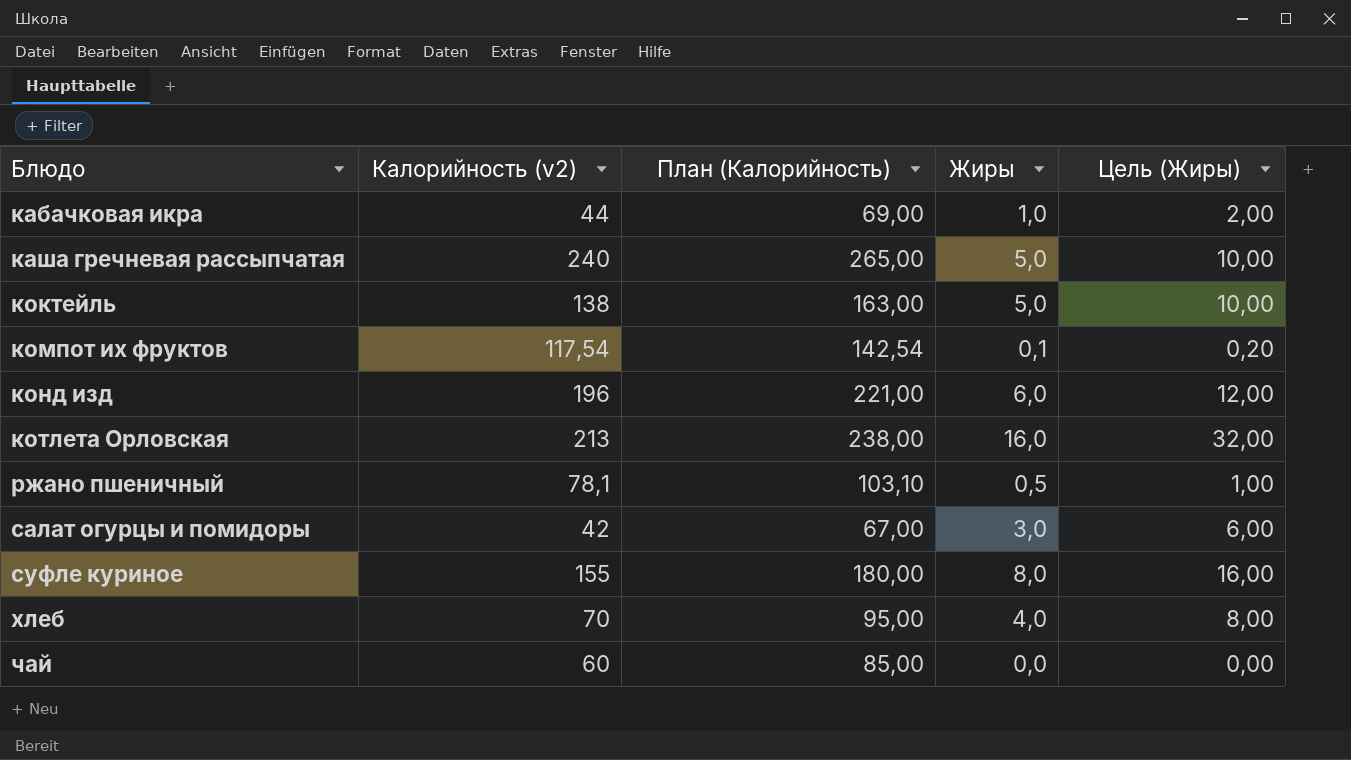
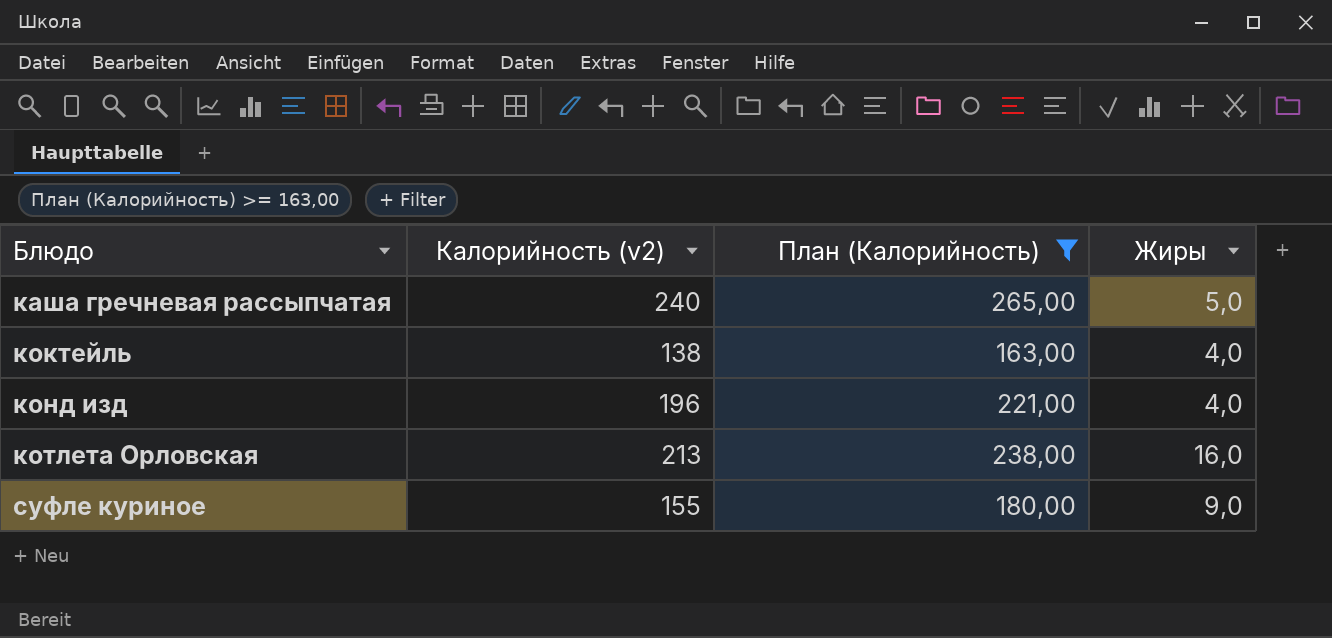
filter: none -> План (Калорийность) >= 163,00
column Цель (Жиры) | formula: [Жиры] * 2 -> none
коктейль | Жиры: 5,0 -> 4,0
конд изд | Жиры: 6,0 -> 4,0
суфле куриное | Жиры: 8,0 -> 9,0

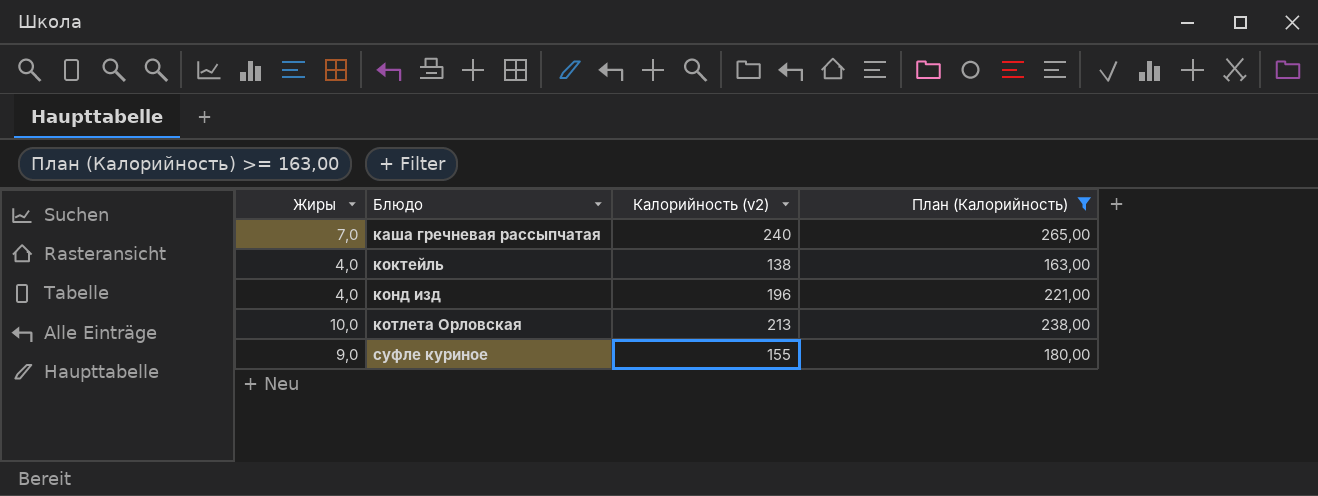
column Жиры | position: 4 -> 1
каша гречневая рассыпчатая | Жиры: 5,0 -> 7,0
котлета Орловская | Жиры: 16,0 -> 10,0

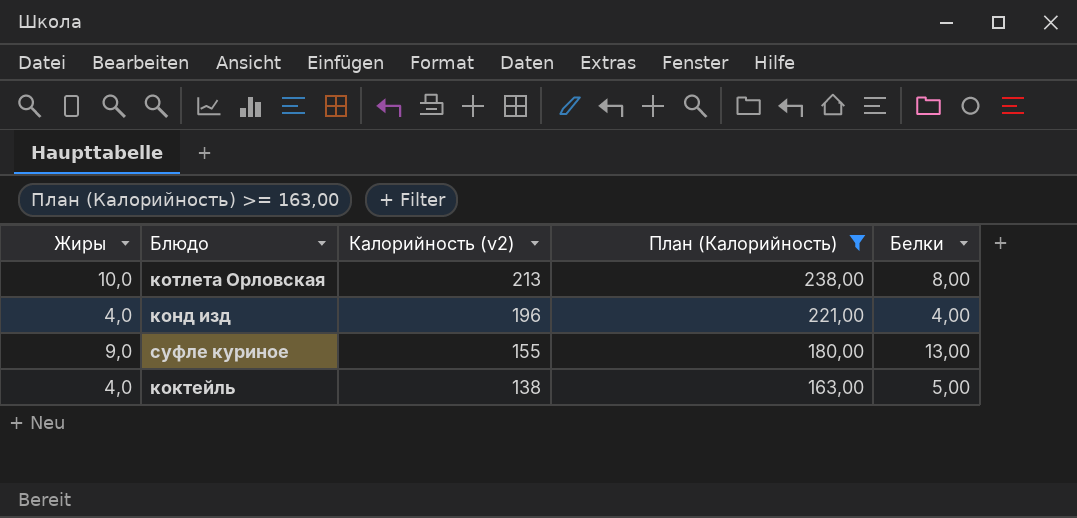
row order: Блюдо ascending -> Калорийность (v2) descending
column Белки | position: none -> 5
row каша гречневая рассыпчатая: 7,0 | 240 | 265,00 -> none

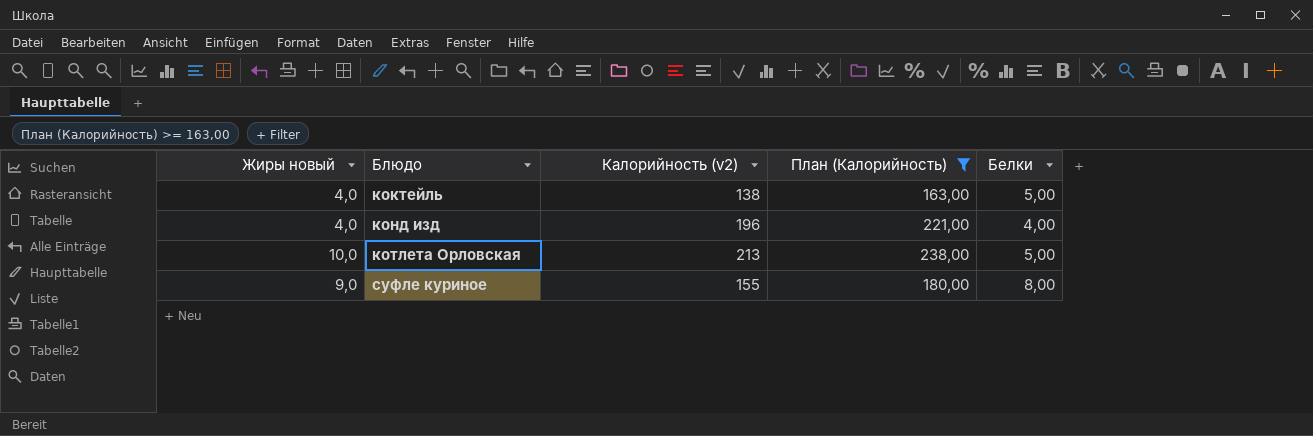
row order: Калорийность (v2) descending -> Блюдо ascending
column name: Жиры -> Жиры новый
котлета Орловская | Белки: 8,00 -> 5,00
суфле куриное | Белки: 13,00 -> 8,00

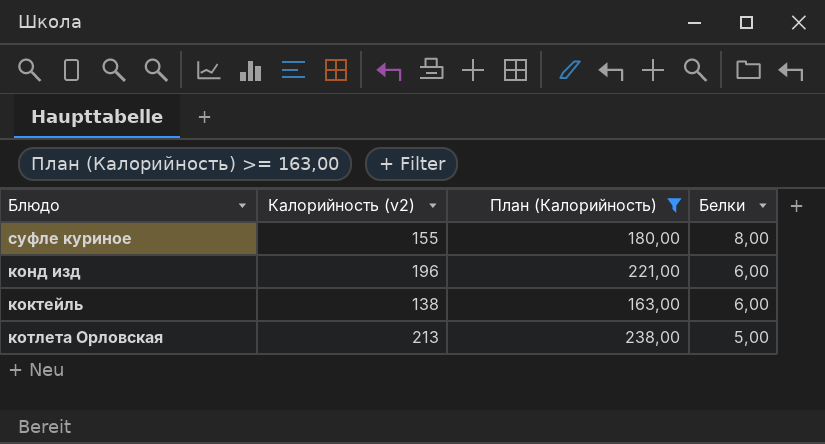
row order: Блюдо ascending -> Белки descending
column Жиры новый | position: 1 -> none
конд изд | Белки: 4,00 -> 6,00
коктейль | Белки: 5,00 -> 6,00

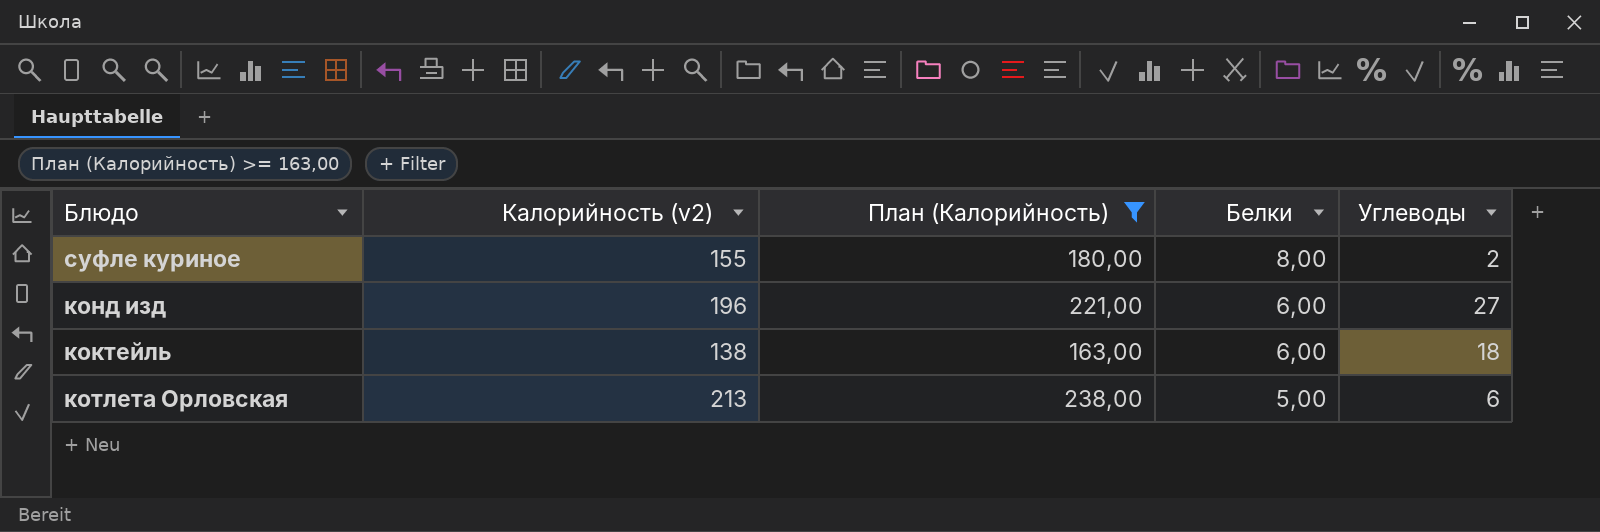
column Углеводы | position: none -> 5

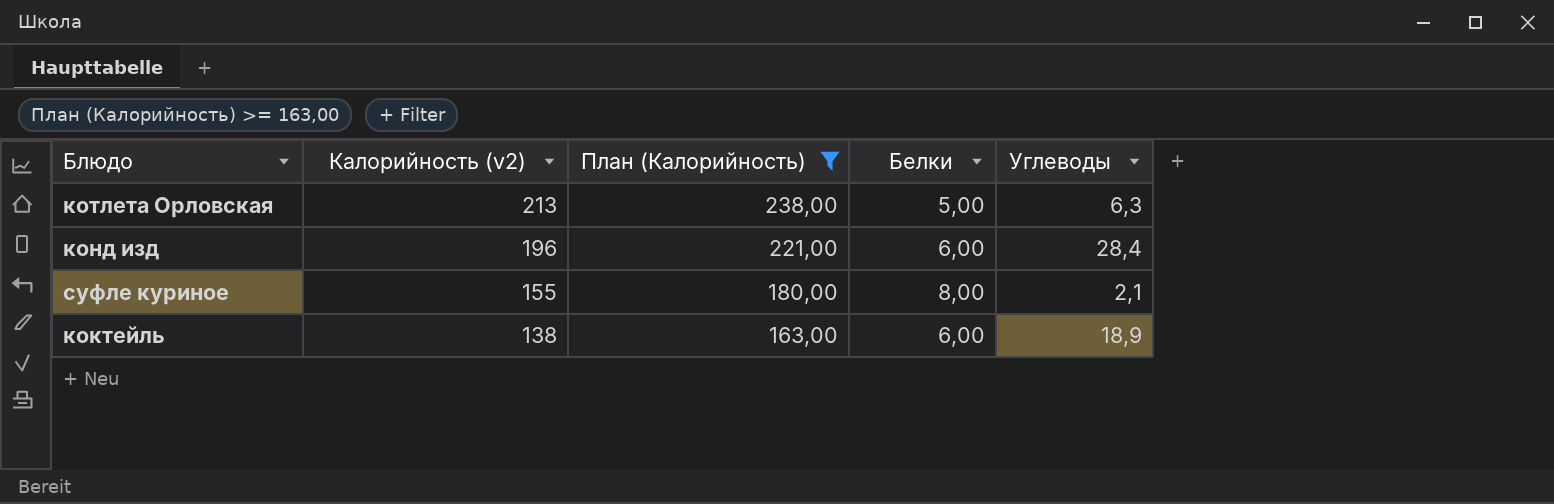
row order: Белки descending -> Калорийность (v2) descending
котлета Орловская | Углеводы: 6 -> 6,3
конд изд | Углеводы: 27 -> 28,4
суфле куриное | Углеводы: 2 -> 2,1
коктейль | Углеводы: 18 -> 18,9

